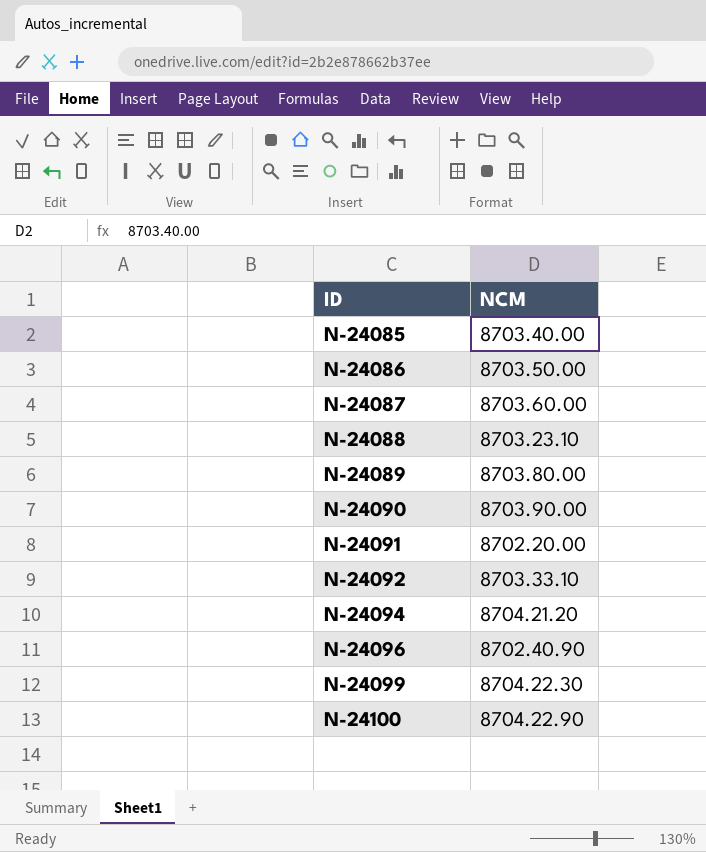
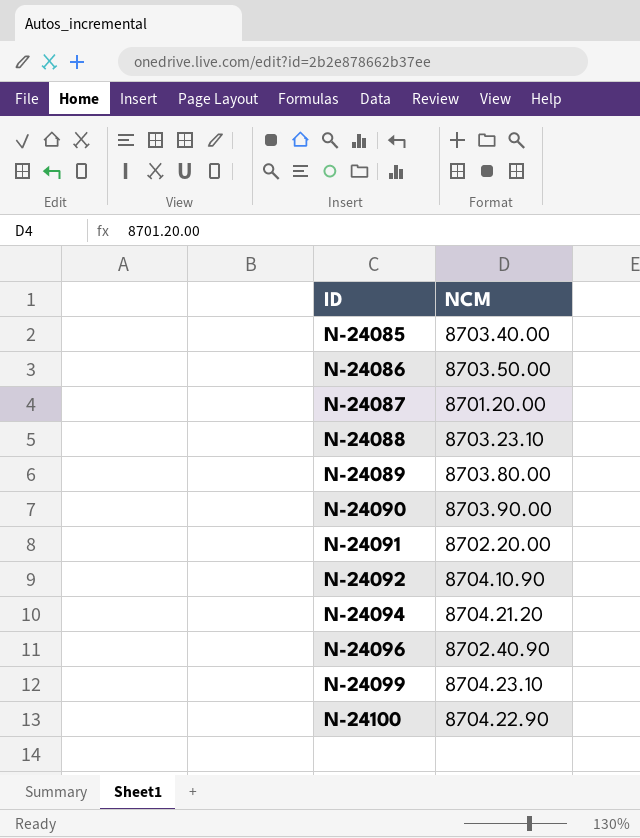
N-24087 | NCM: 8703.60.00 -> 8701.20.00
N-24092 | NCM: 8703.33.10 -> 8704.10.90
N-24099 | NCM: 8704.22.30 -> 8704.23.10

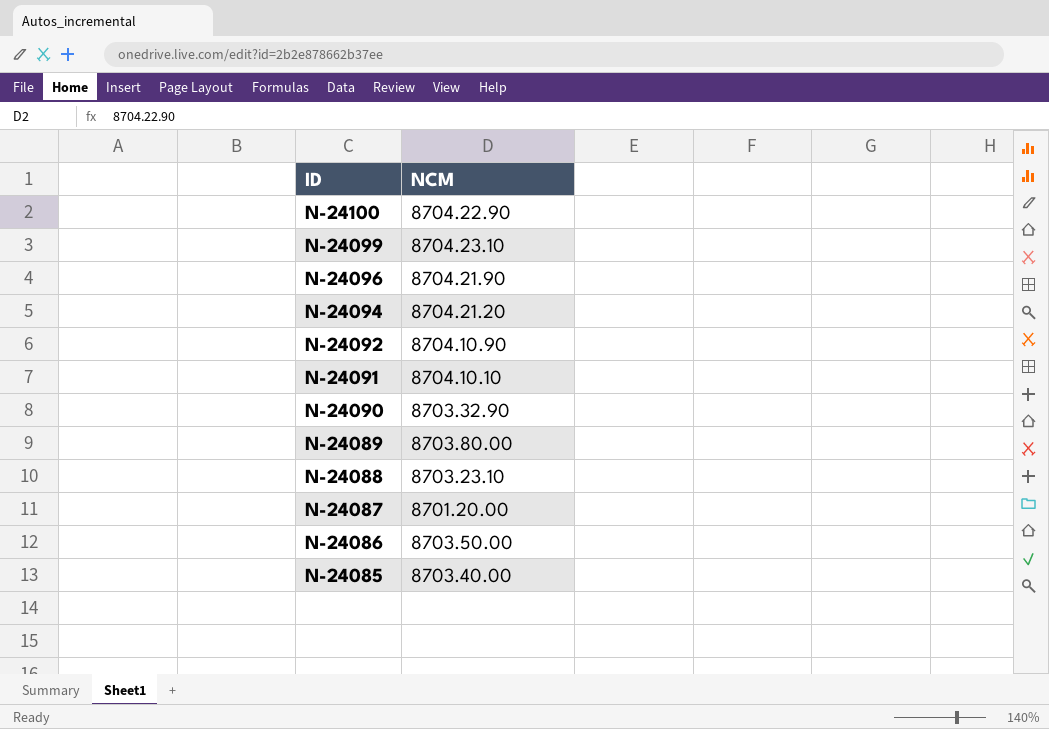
row order: ID ascending -> ID descending
N-24096 | NCM: 8702.40.90 -> 8704.21.90
N-24091 | NCM: 8702.20.00 -> 8704.10.10
N-24090 | NCM: 8703.90.00 -> 8703.32.90

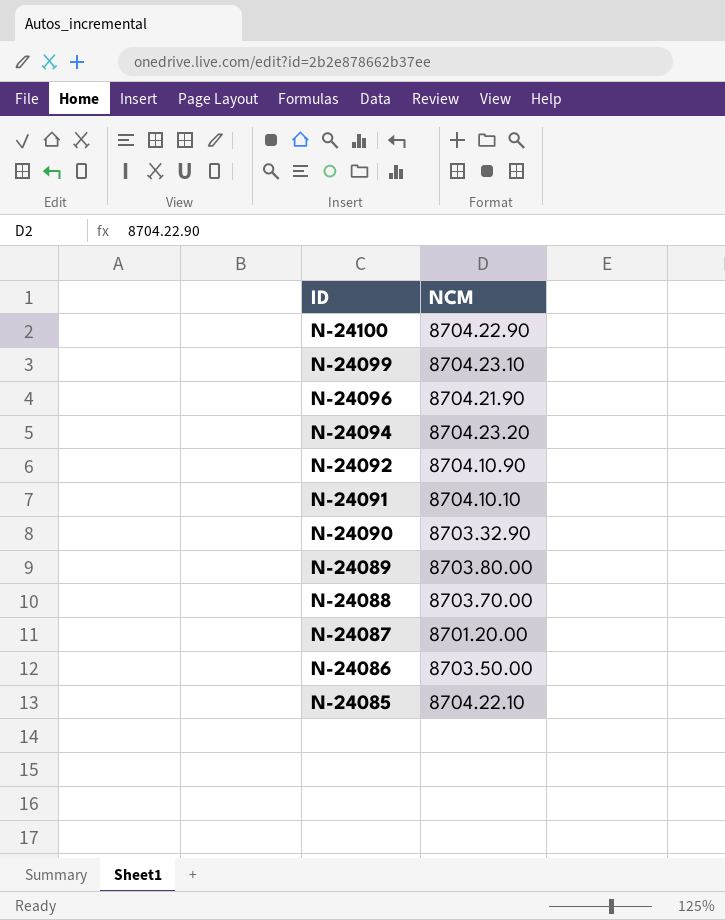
N-24094 | NCM: 8704.21.20 -> 8704.23.20
N-24088 | NCM: 8703.23.10 -> 8703.70.00
N-24085 | NCM: 8703.40.00 -> 8704.22.10

